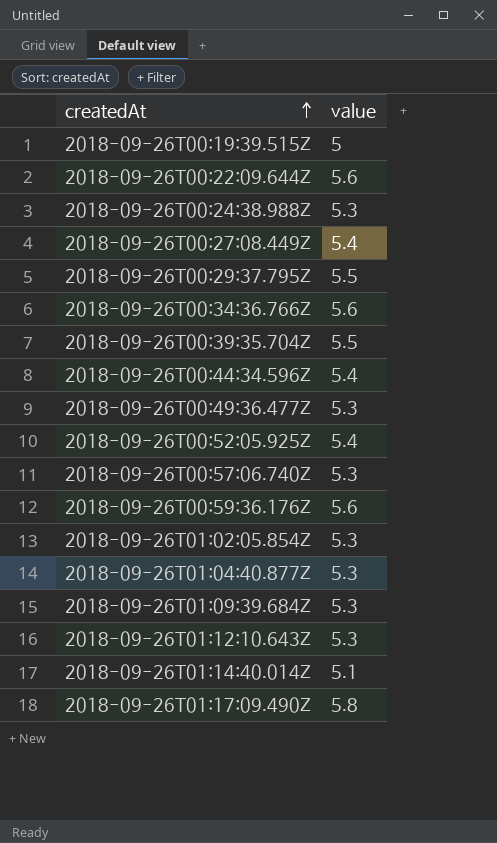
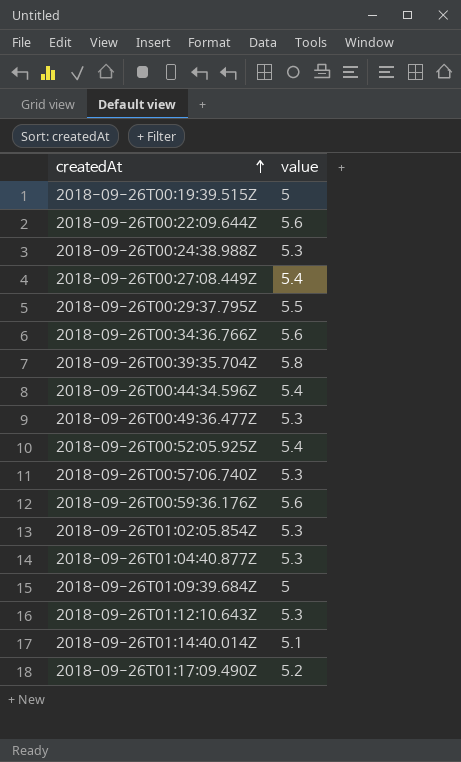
2018-09-26T00:39:35.704Z | value: 5.5 -> 5.8
2018-09-26T01:09:39.684Z | value: 5.3 -> 5
2018-09-26T01:17:09.490Z | value: 5.8 -> 5.2

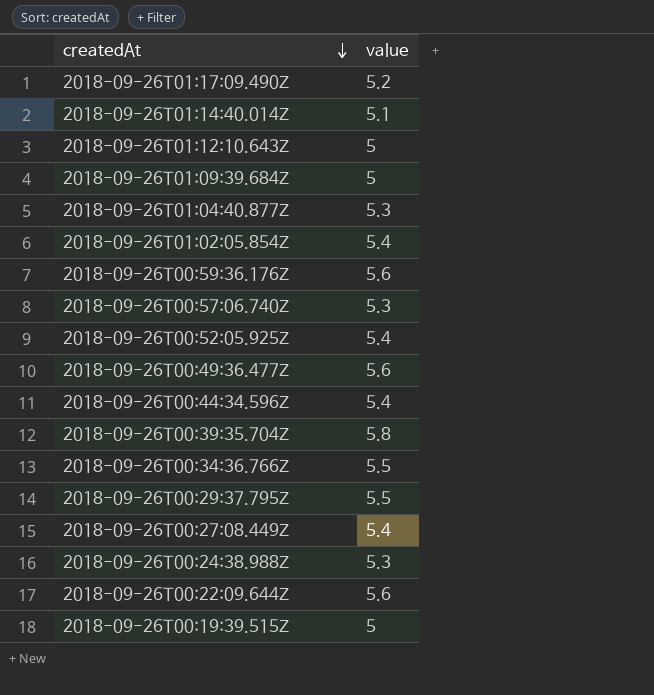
row order: createdAt ascending -> createdAt descending
2018-09-26T01:12:10.643Z | value: 5.3 -> 5
2018-09-26T01:02:05.854Z | value: 5.3 -> 5.4
2018-09-26T00:49:36.477Z | value: 5.3 -> 5.6
2018-09-26T00:34:36.766Z | value: 5.6 -> 5.5

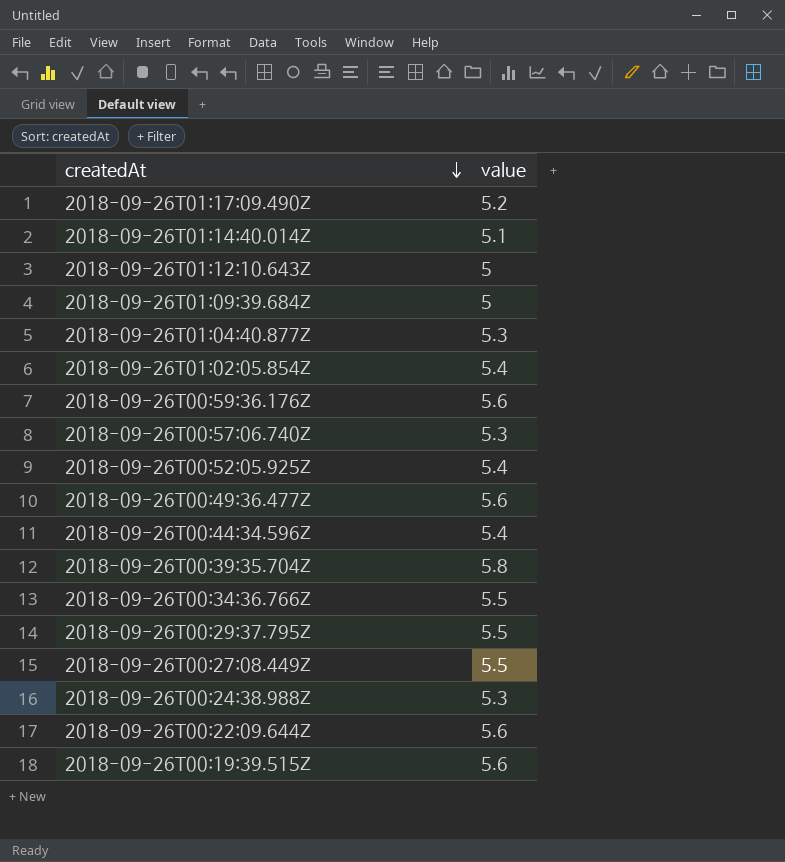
2018-09-26T00:27:08.449Z | value: 5.4 -> 5.5
2018-09-26T00:19:39.515Z | value: 5 -> 5.6

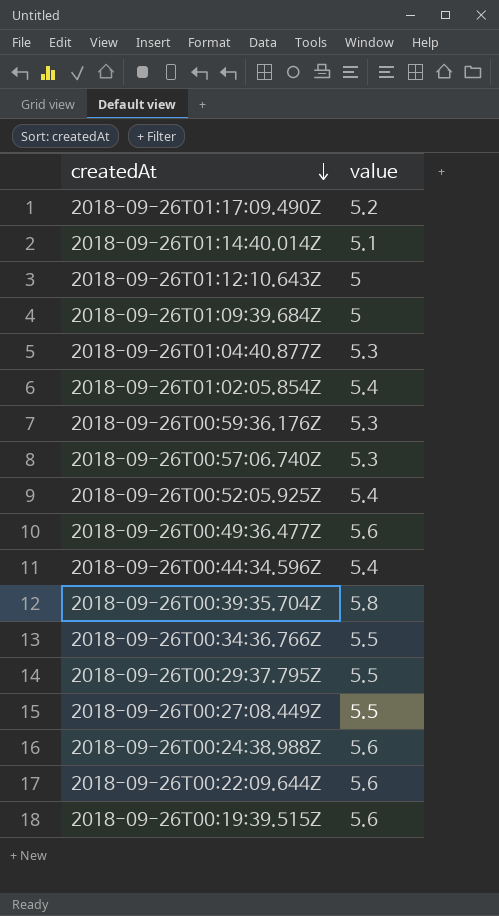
2018-09-26T00:59:36.176Z | value: 5.6 -> 5.3
2018-09-26T00:24:38.988Z | value: 5.3 -> 5.6

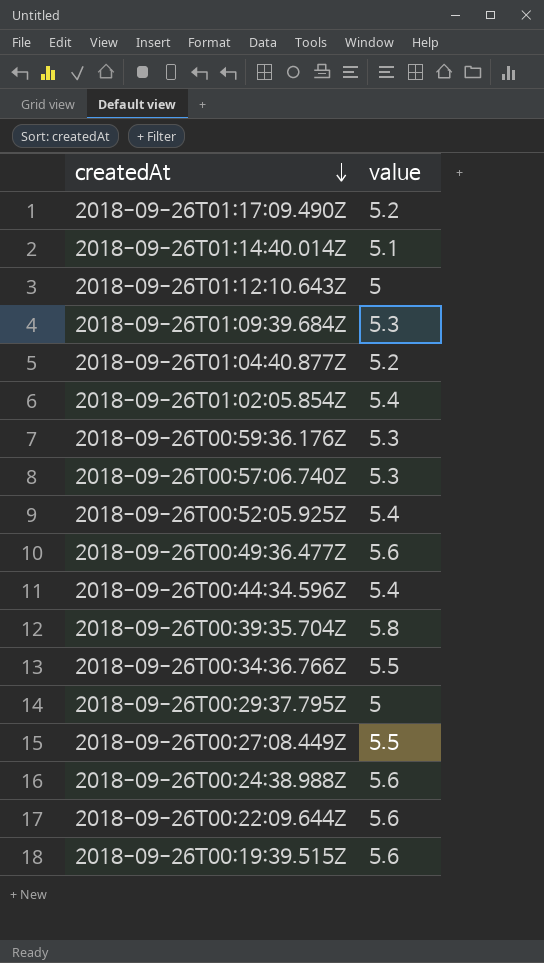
2018-09-26T01:09:39.684Z | value: 5 -> 5.3
2018-09-26T01:04:40.877Z | value: 5.3 -> 5.2
2018-09-26T00:29:37.795Z | value: 5.5 -> 5

